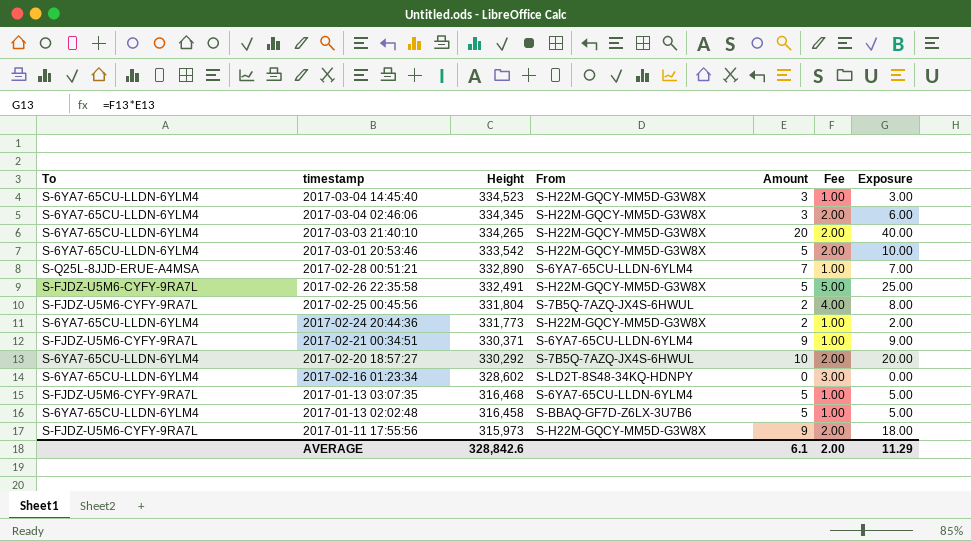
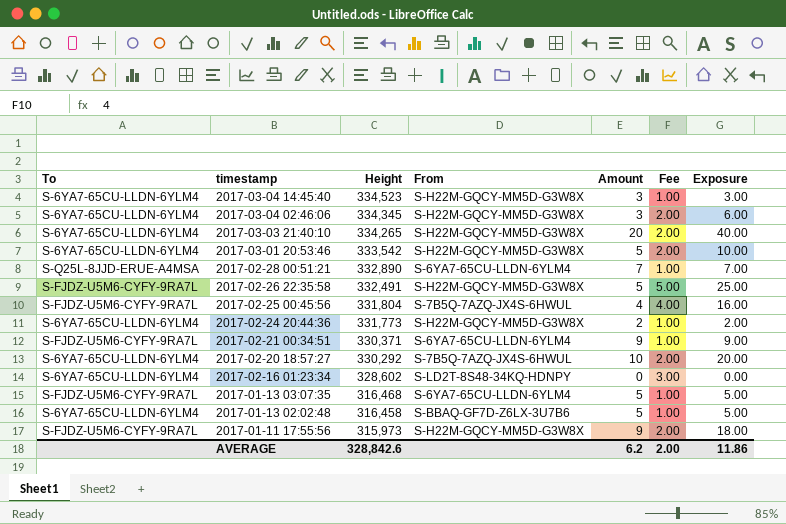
2017-02-25 00:45:56 | Amount: 2 -> 4
2017-02-25 00:45:56 | Exposure: 8.00 -> 16.00
AVERAGE | Amount: 6.1 -> 6.2
AVERAGE | Exposure: 11.29 -> 11.86

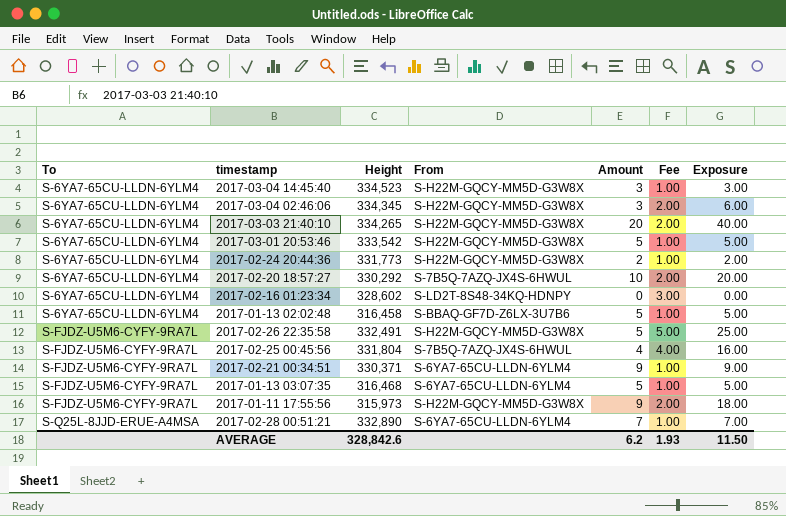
row order: timestamp descending -> To ascending
2017-03-01 20:53:46 | Fee: 2.00 -> 1.00
2017-03-01 20:53:46 | Exposure: 10.00 -> 5.00
AVERAGE | Fee: 2.00 -> 1.93
AVERAGE | Exposure: 11.86 -> 11.50

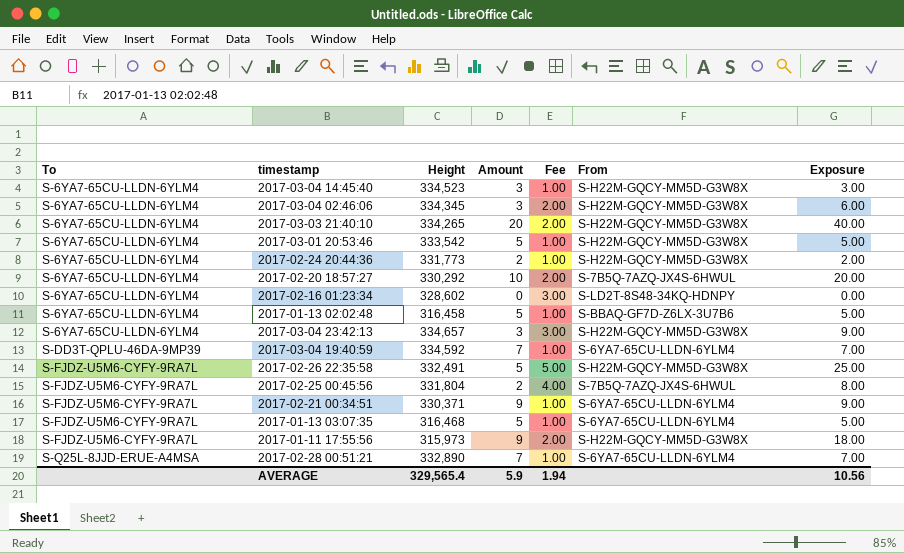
column From | position: 4 -> 6
row 2017-03-04 23:42:13: none -> S-6YA7-65CU-LLDN-6YLM4 | 334,657 | 3 | 3.00 | S-H22M-GQCY-MM5D-G3W8X | 9.00
row 2017-03-04 19:40:59: none -> S-DD3T-QPLU-46DA-9MP39 | 334,592 | 7 | 1.00 | S-6YA7-65CU-LLDN-6YLM4 | 7.00
2017-02-25 00:45:56 | Amount: 4 -> 2
2017-02-25 00:45:56 | Exposure: 16.00 -> 8.00
AVERAGE | Height: 328,842.6 -> 329,565.4
AVERAGE | Amount: 6.2 -> 5.9
AVERAGE | Fee: 1.93 -> 1.94
AVERAGE | Exposure: 11.50 -> 10.56

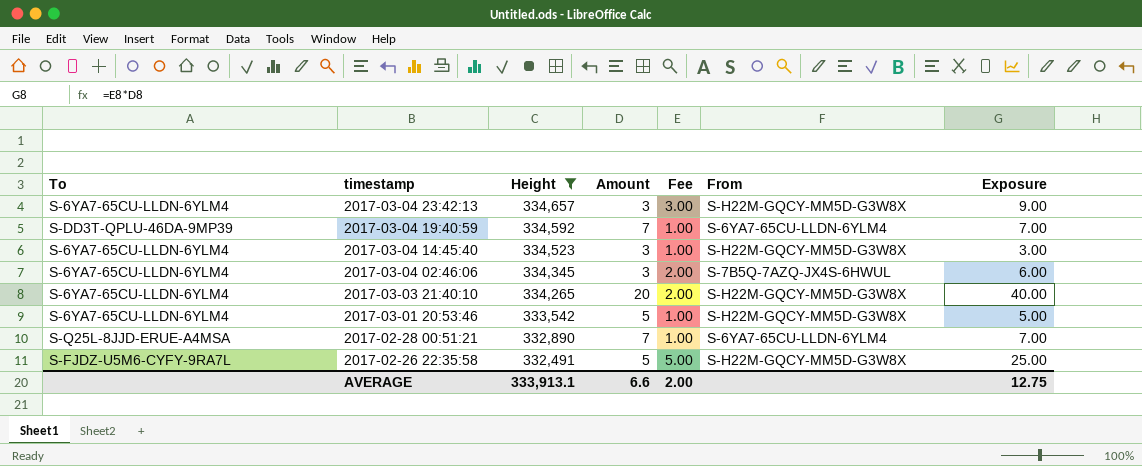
filter: none -> Height >= 332,491
row order: To ascending -> timestamp descending
2017-03-04 02:46:06 | From: S-H22M-GQCY-MM5D-G3W8X -> S-7B5Q-7AZQ-JX4S-6HWUL
AVERAGE | Height: 329,565.4 -> 333,913.1
AVERAGE | Amount: 5.9 -> 6.6
AVERAGE | Fee: 1.94 -> 2.00
AVERAGE | Exposure: 10.56 -> 12.75

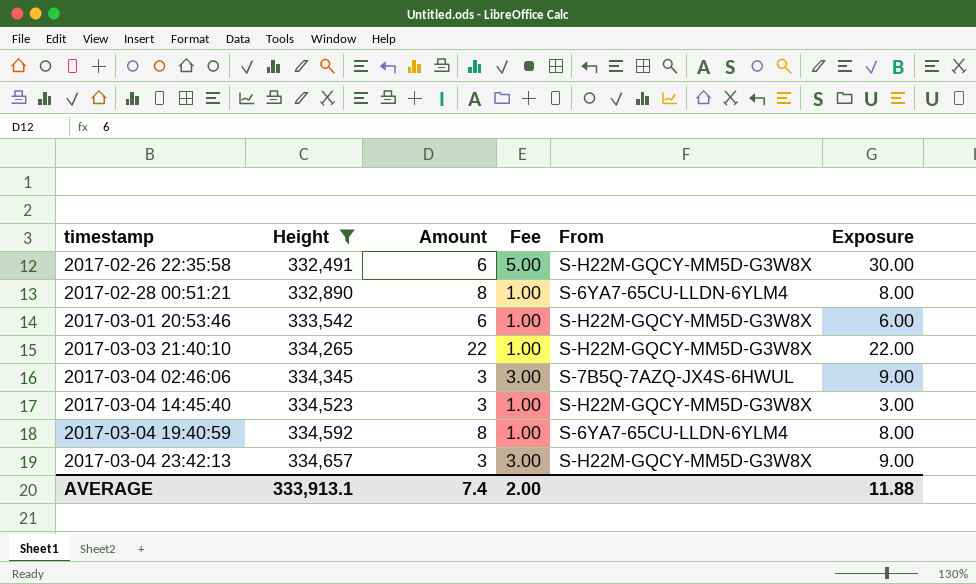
row order: timestamp descending -> timestamp ascending
column To | position: 1 -> none
2017-02-26 22:35:58 | Amount: 5 -> 6
2017-02-26 22:35:58 | Exposure: 25.00 -> 30.00
2017-02-28 00:51:21 | Amount: 7 -> 8
2017-02-28 00:51:21 | Exposure: 7.00 -> 8.00
2017-03-01 20:53:46 | Amount: 5 -> 6
2017-03-01 20:53:46 | Exposure: 5.00 -> 6.00
2017-03-03 21:40:10 | Amount: 20 -> 22
2017-03-03 21:40:10 | Fee: 2.00 -> 1.00
2017-03-03 21:40:10 | Exposure: 40.00 -> 22.00
2017-03-04 02:46:06 | Fee: 2.00 -> 3.00
2017-03-04 02:46:06 | Exposure: 6.00 -> 9.00
2017-03-04 19:40:59 | Amount: 7 -> 8
2017-03-04 19:40:59 | Exposure: 7.00 -> 8.00
AVERAGE | Amount: 6.6 -> 7.4
AVERAGE | Exposure: 12.75 -> 11.88

